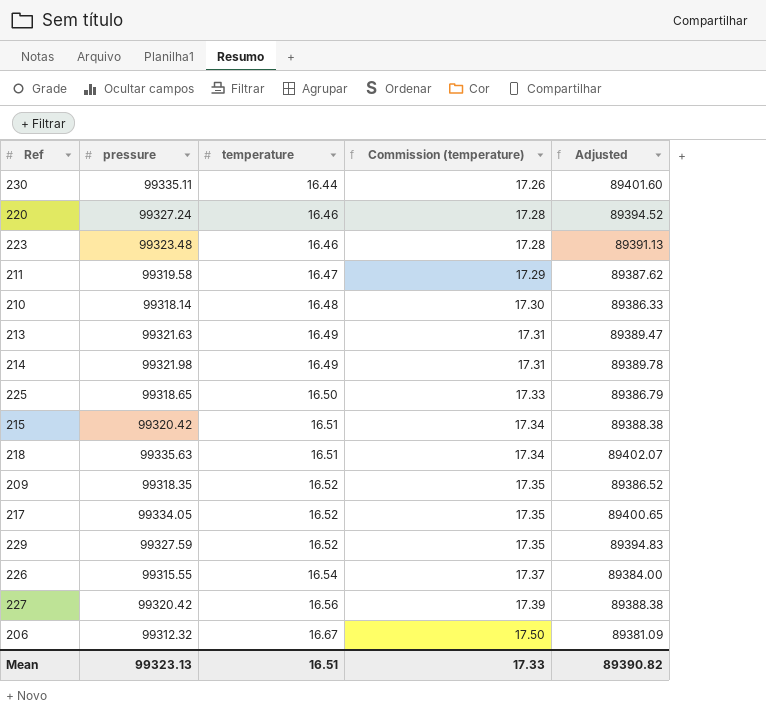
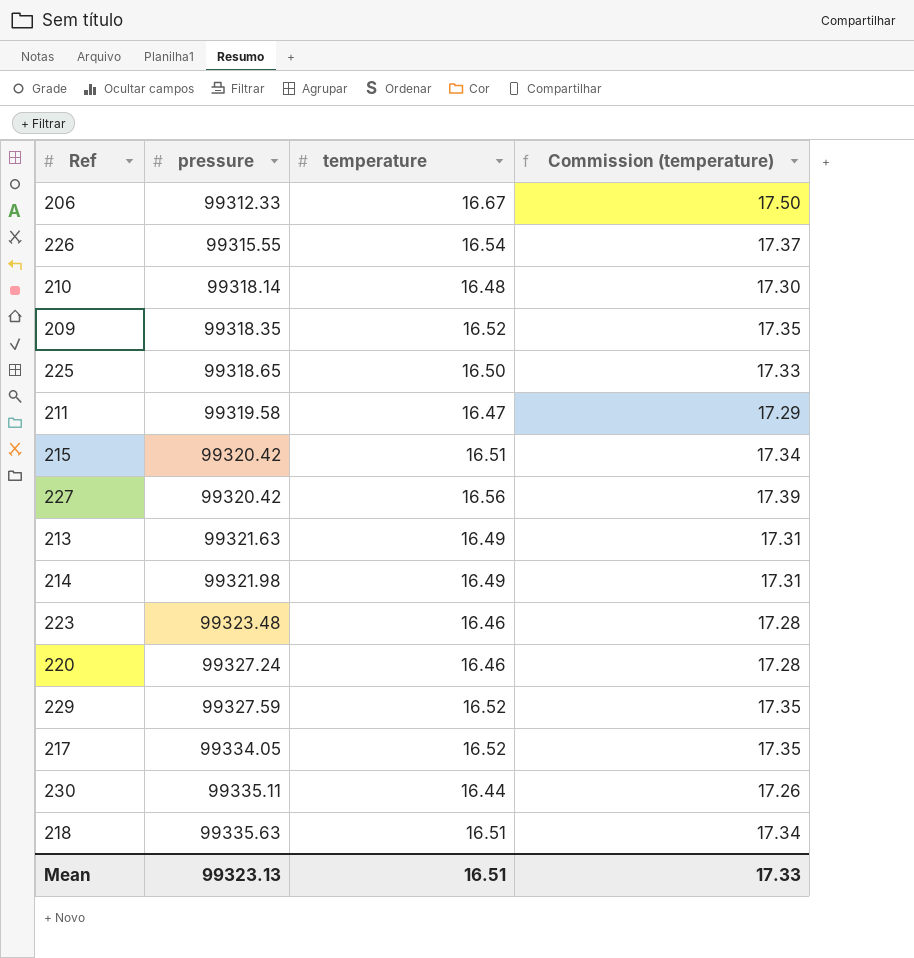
row order: temperature ascending -> pressure ascending
column Adjusted | formula: [pressure] * 0.9 -> none
206 | pressure: 99312.32 -> 99312.33

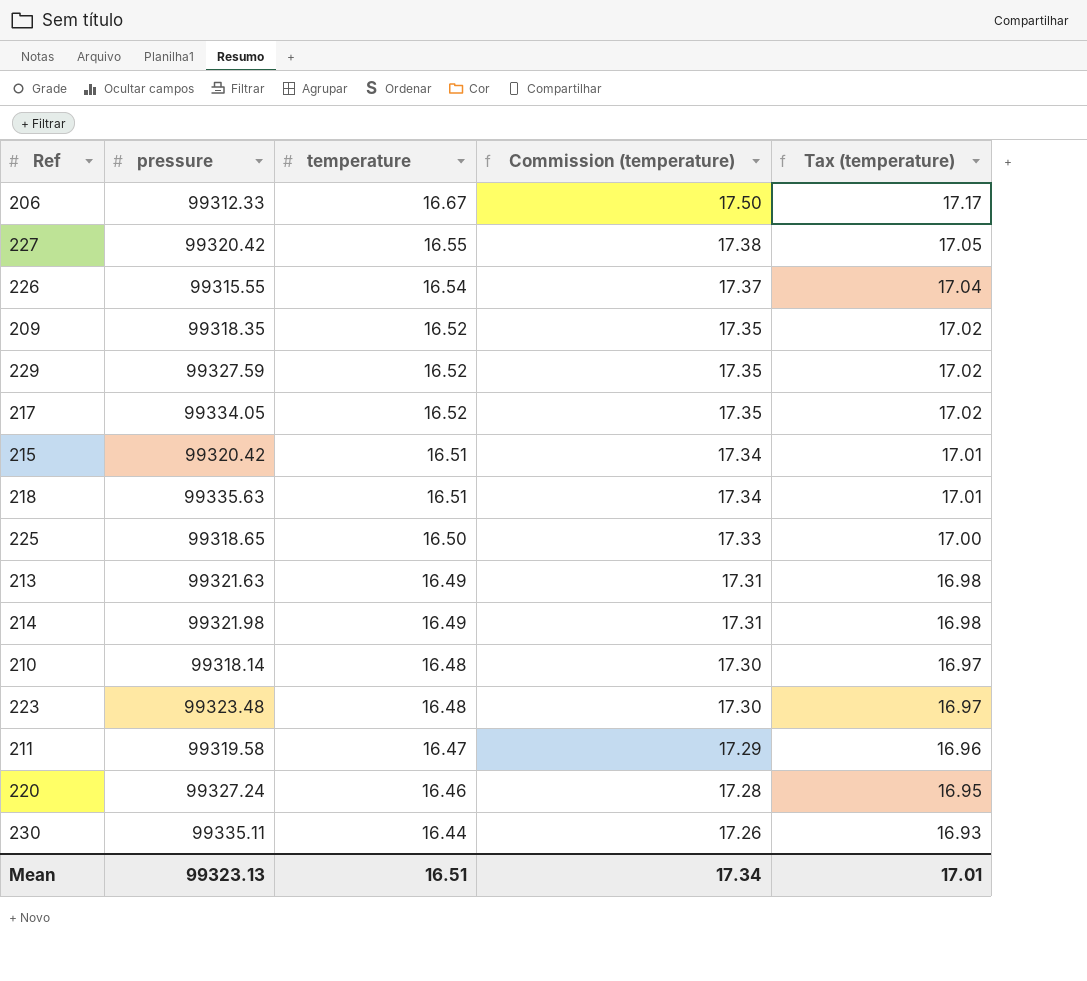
row order: pressure ascending -> temperature descending
column Tax (temperature) | formula: none -> [temperature] * 1.03
227 | temperature: 16.56 -> 16.55
227 | Commission (temperature): 17.39 -> 17.38
223 | temperature: 16.46 -> 16.48
223 | Commission (temperature): 17.28 -> 17.30
Mean | Commission (temperature): 17.33 -> 17.34

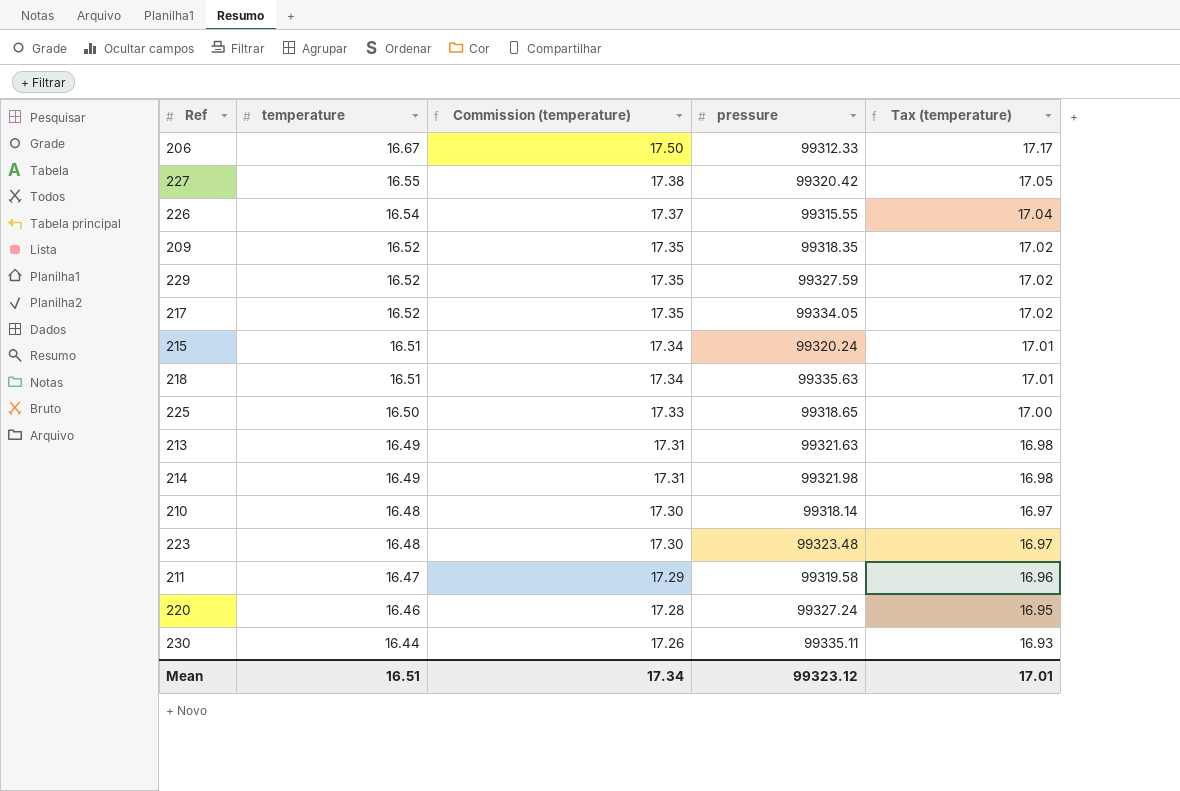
column pressure | position: 2 -> 4
215 | pressure: 99320.42 -> 99320.24
Mean | pressure: 99323.13 -> 99323.12

